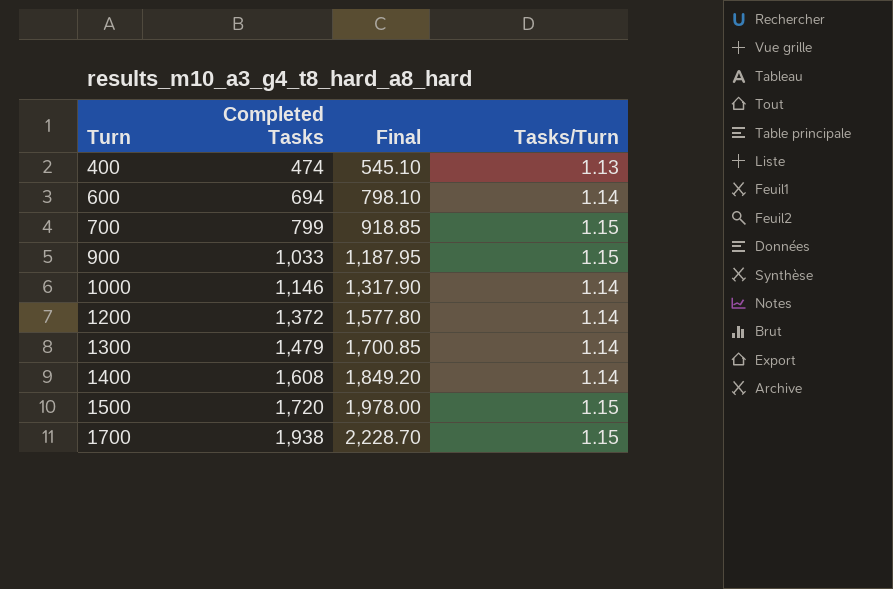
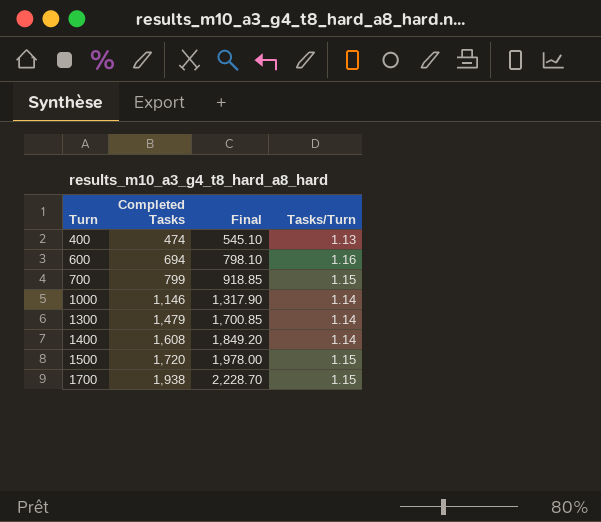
row 900: 1,033 | 1,187.95 | 1.15 -> none
row 1200: 1,372 | 1,577.80 | 1.14 -> none
600 | Tasks/Turn: 1.14 -> 1.16

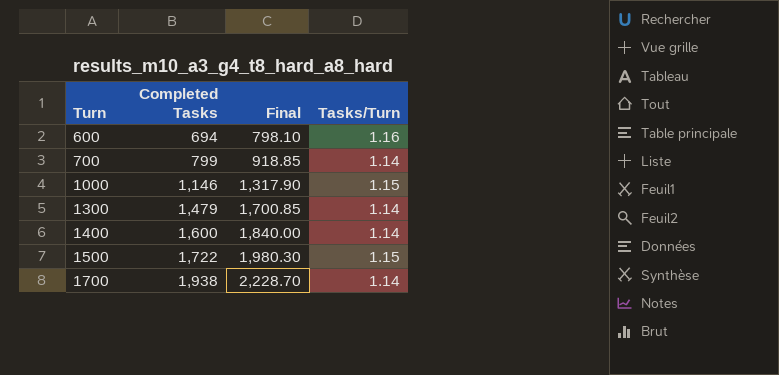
row 400: 474 | 545.10 | 1.13 -> none
700 | Tasks/Turn: 1.15 -> 1.14
1000 | Tasks/Turn: 1.14 -> 1.15
1400 | Completed Tasks: 1,608 -> 1,600
1400 | Final: 1,849.20 -> 1,840.00
1500 | Completed Tasks: 1,720 -> 1,722
1500 | Final: 1,978.00 -> 1,980.30
1700 | Tasks/Turn: 1.15 -> 1.14

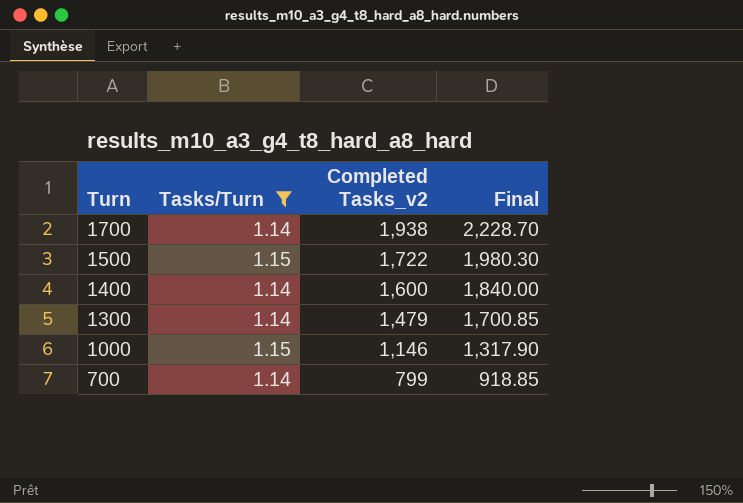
filter: none -> Tasks/Turn != 1.16
row order: Turn ascending -> Turn descending
column Tasks/Turn | position: 4 -> 2
column name: Completed Tasks -> Completed Tasks_v2

